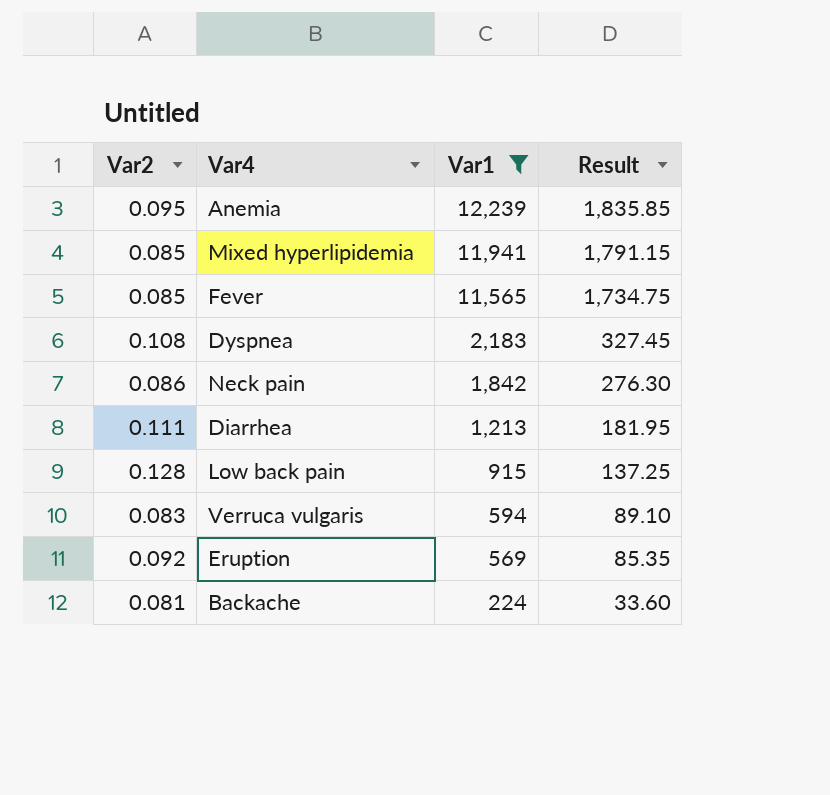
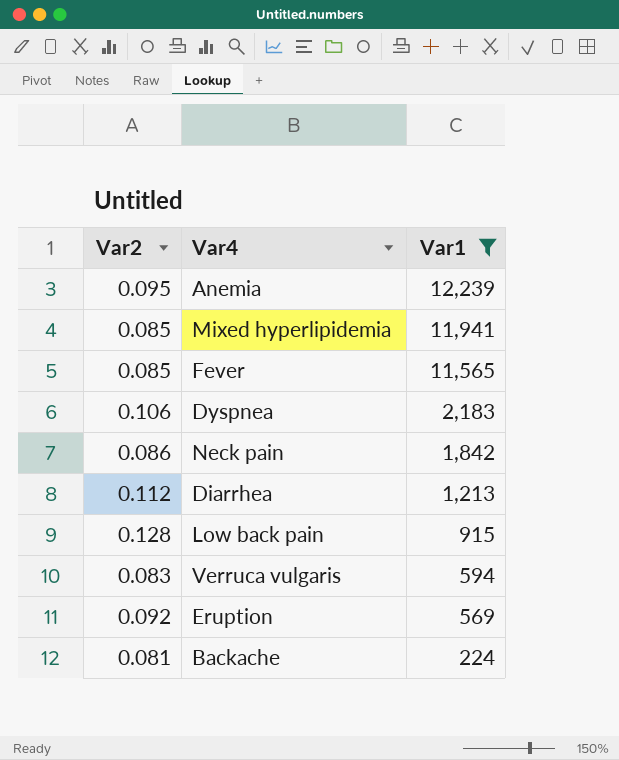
column Result | formula: [Var1] * 0.15 -> none
Dyspnea | Var2: 0.108 -> 0.106
Diarrhea | Var2: 0.111 -> 0.112

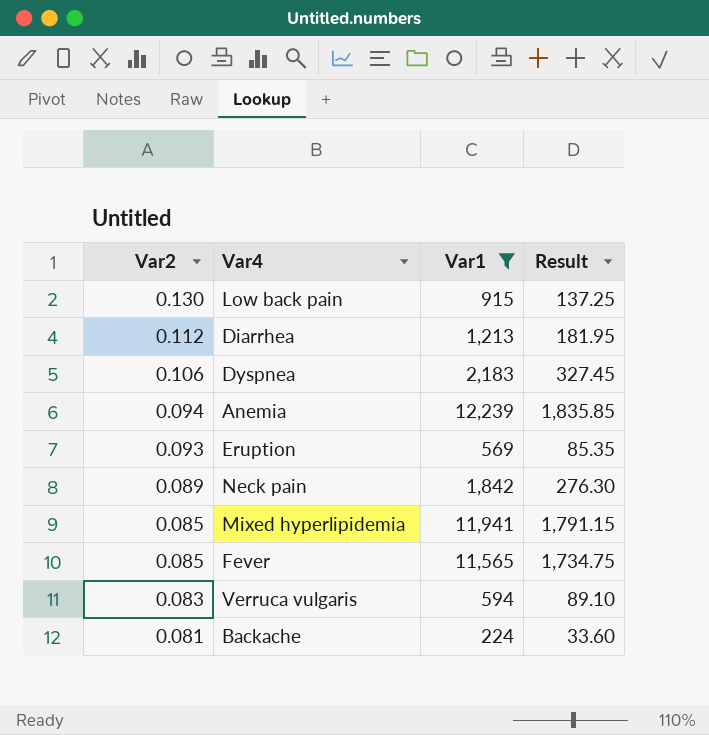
row order: Var1 descending -> Var2 descending
column Result | formula: none -> [Var1] * 0.15
Low back pain | Var2: 0.128 -> 0.130
Anemia | Var2: 0.095 -> 0.094
Eruption | Var2: 0.092 -> 0.093
Neck pain | Var2: 0.086 -> 0.089

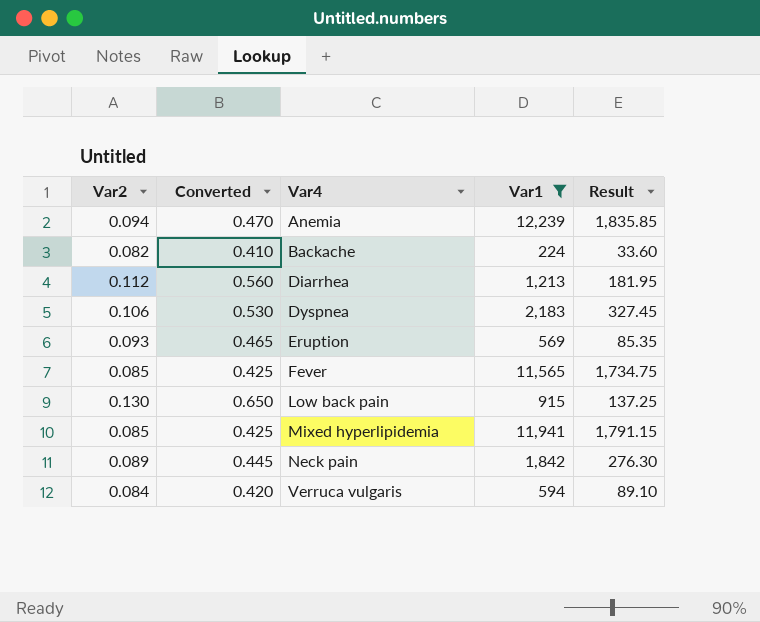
row order: Var2 descending -> Var4 ascending
column Converted | formula: none -> [Var2] * 5
Backache | Var2: 0.081 -> 0.082
Verruca vulgaris | Var2: 0.083 -> 0.084

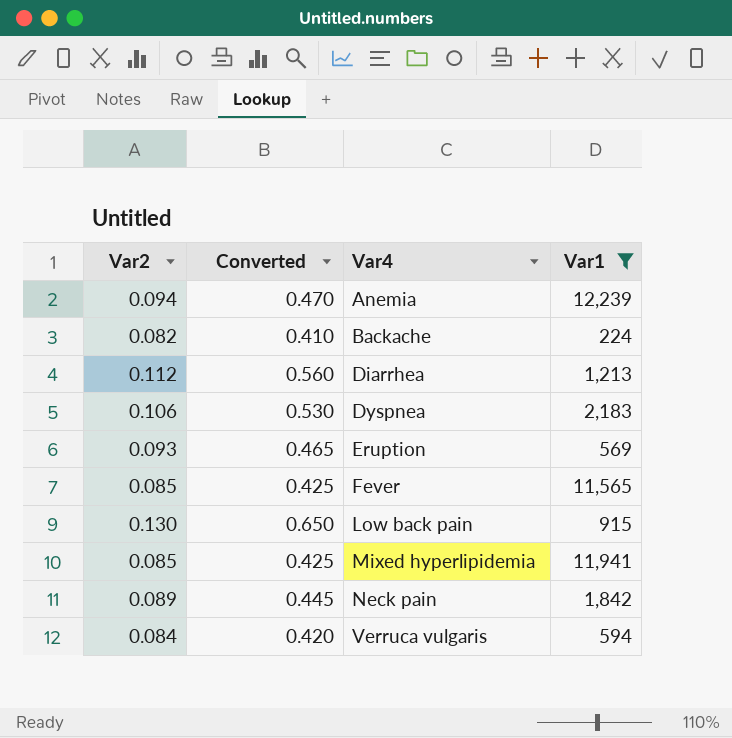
column Result | formula: [Var1] * 0.15 -> none

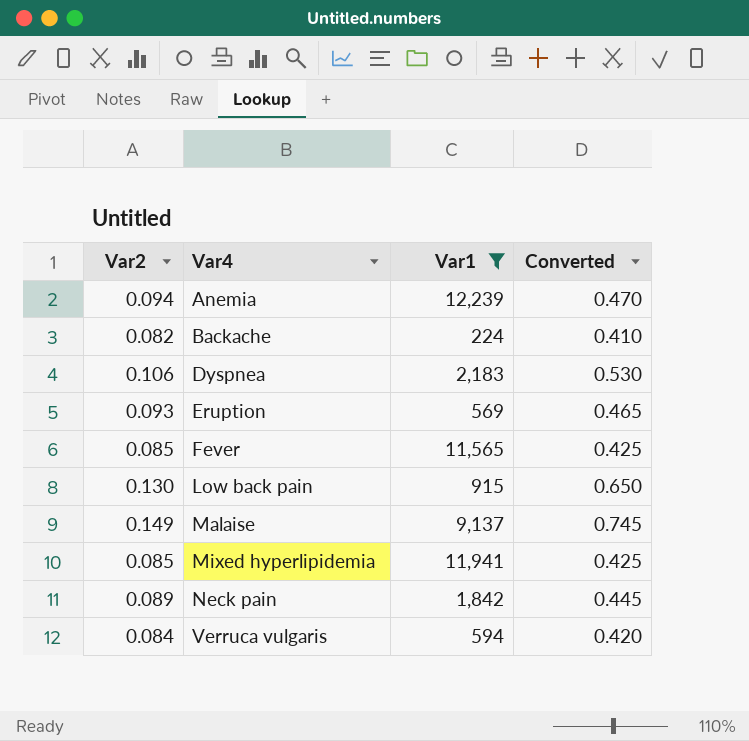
column Converted | position: 2 -> 4
row Diarrhea: 0.112 | 0.560 | 1,213 -> none
row Malaise: none -> 0.149 | 9,137 | 0.745

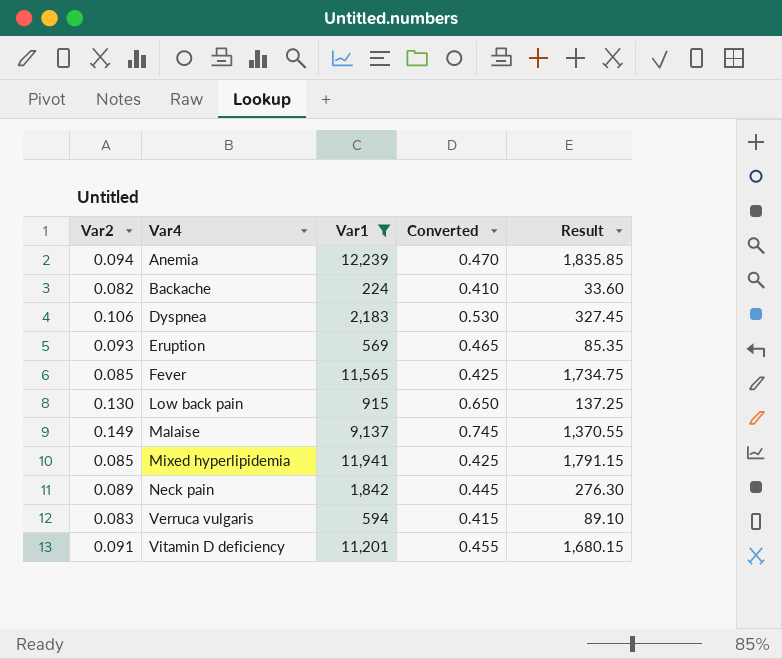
column Result | formula: none -> [Var1] * 0.15
Verruca vulgaris | Var2: 0.084 -> 0.083
Verruca vulgaris | Converted: 0.420 -> 0.415
row Vitamin D deficiency: none -> 0.091 | 11,201 | 0.455 | 1,680.15

